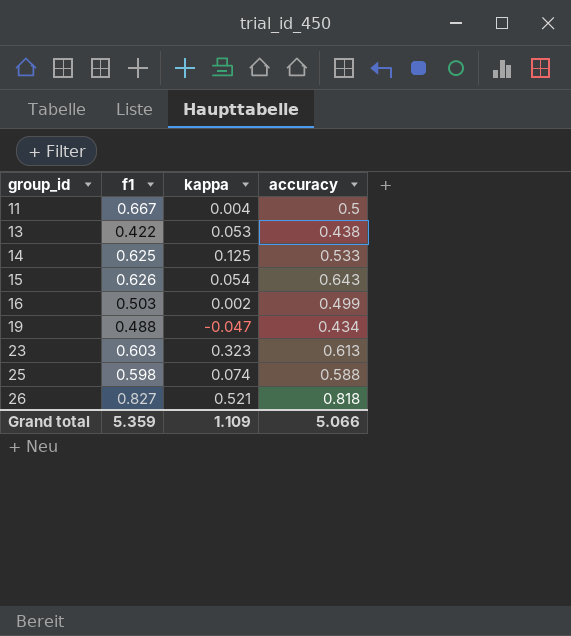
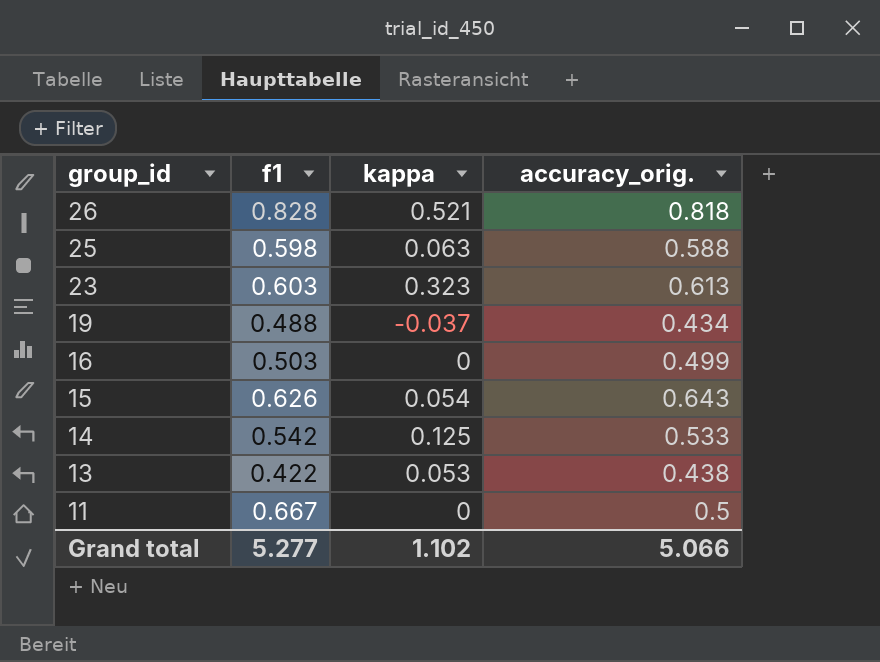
row order: group_id ascending -> group_id descending
column name: accuracy -> accuracy_orig.
26 | f1: 0.827 -> 0.828
25 | kappa: 0.074 -> 0.063
19 | kappa: -0.047 -> -0.037
16 | kappa: 0.002 -> 0
14 | f1: 0.625 -> 0.542
11 | kappa: 0.004 -> 0
Grand total | f1: 5.359 -> 5.277
Grand total | kappa: 1.109 -> 1.102

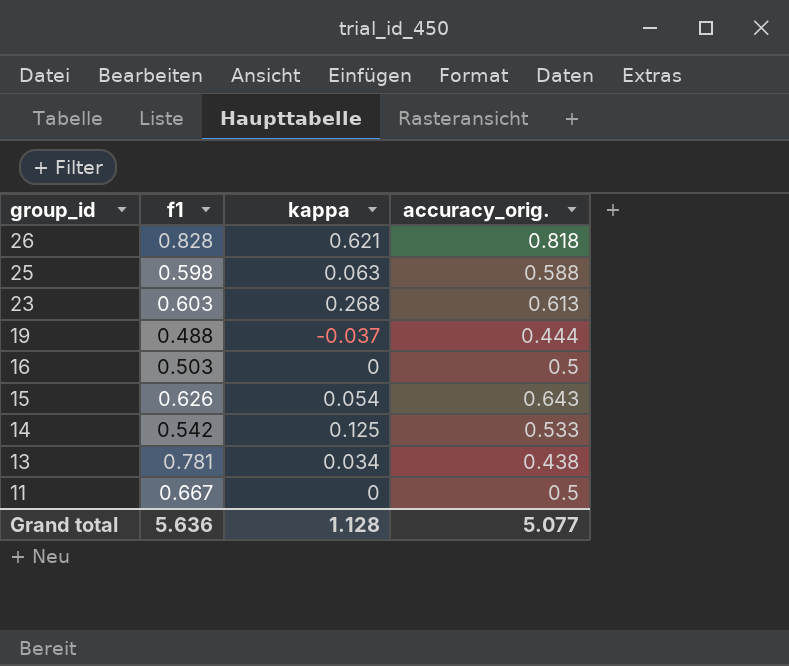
26 | kappa: 0.521 -> 0.621
23 | kappa: 0.323 -> 0.268
19 | accuracy_orig.: 0.434 -> 0.444
16 | accuracy_orig.: 0.499 -> 0.5
13 | f1: 0.422 -> 0.781
13 | kappa: 0.053 -> 0.034
Grand total | f1: 5.277 -> 5.636
Grand total | kappa: 1.102 -> 1.128
Grand total | accuracy_orig.: 5.066 -> 5.077

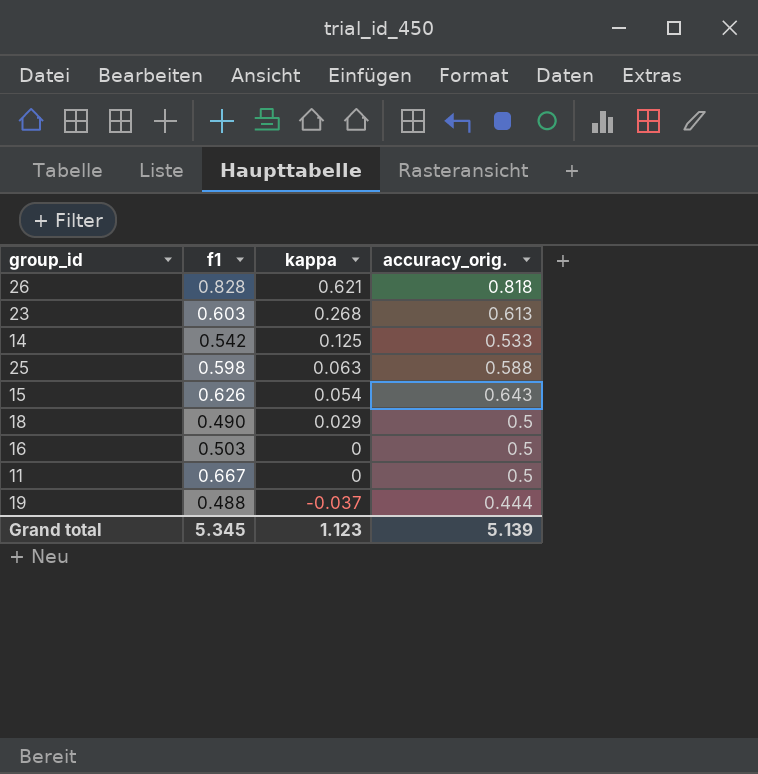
row order: group_id descending -> kappa descending
row 13: 0.781 | 0.034 | 0.438 -> none
row 18: none -> 0.490 | 0.029 | 0.5
Grand total | f1: 5.636 -> 5.345
Grand total | kappa: 1.128 -> 1.123
Grand total | accuracy_orig.: 5.077 -> 5.139

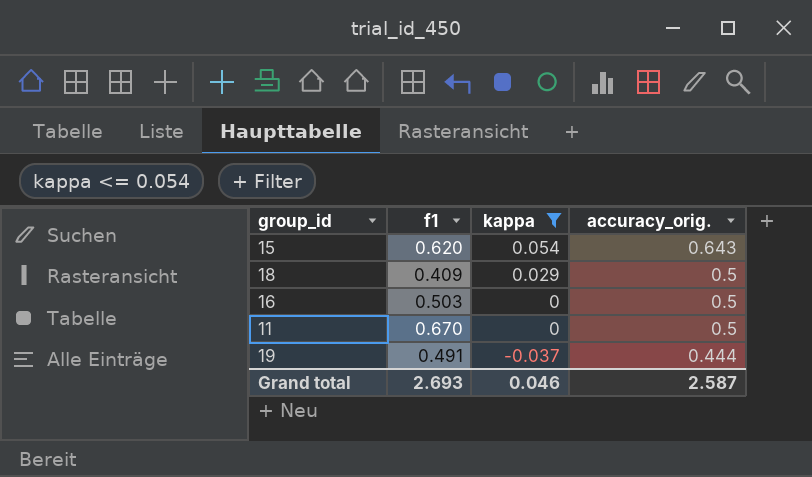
filter: none -> kappa <= 0.054
15 | f1: 0.626 -> 0.620
18 | f1: 0.490 -> 0.409
11 | f1: 0.667 -> 0.670
19 | f1: 0.488 -> 0.491
Grand total | f1: 5.345 -> 2.693
Grand total | kappa: 1.123 -> 0.046
Grand total | accuracy_orig.: 5.139 -> 2.587

